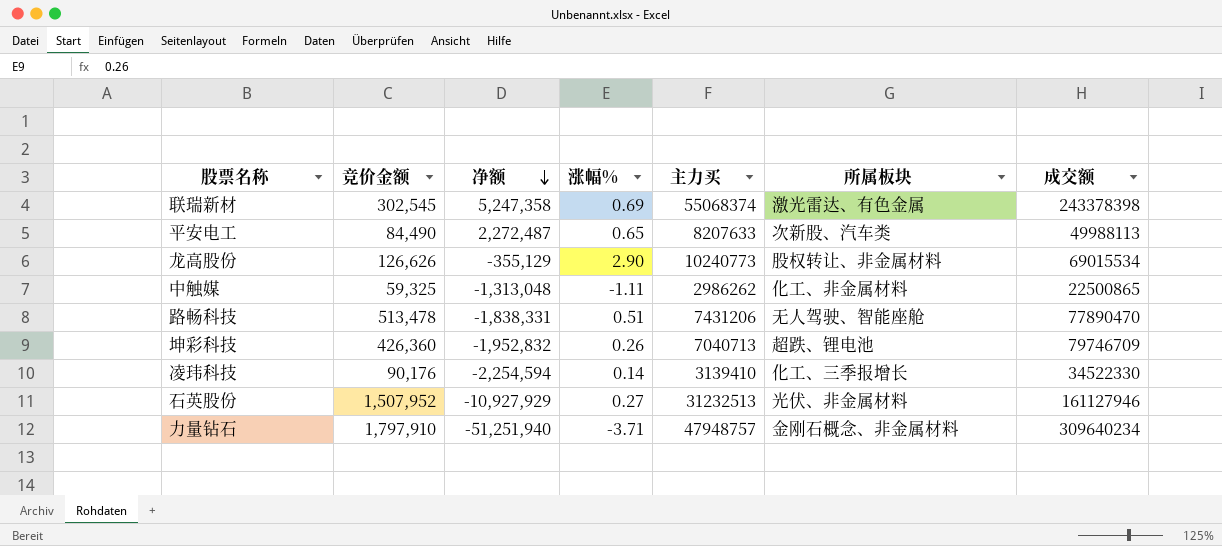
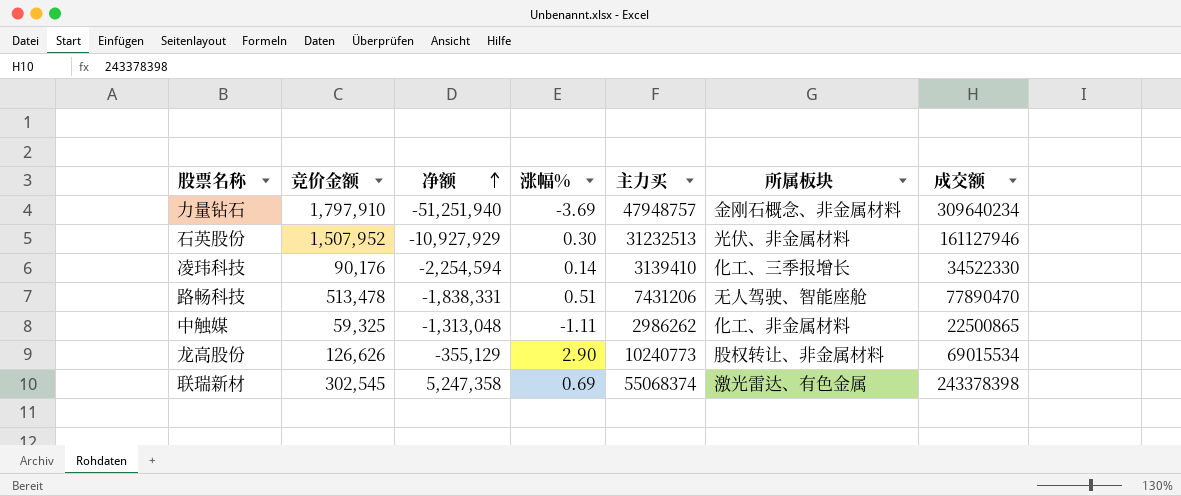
row order: 净额 descending -> 净额 ascending
row 平安电工: 84,490 | 2,272,487 | 0.65 | 8207633 | 次新股、汽车类 | 49988113 -> none
row 坤彩科技: 426,360 | -1,952,832 | 0.26 | 7040713 | 超跌、锂电池 | 79746709 -> none
力量钻石 | 涨幅%: -3.71 -> -3.69
石英股份 | 涨幅%: 0.27 -> 0.30

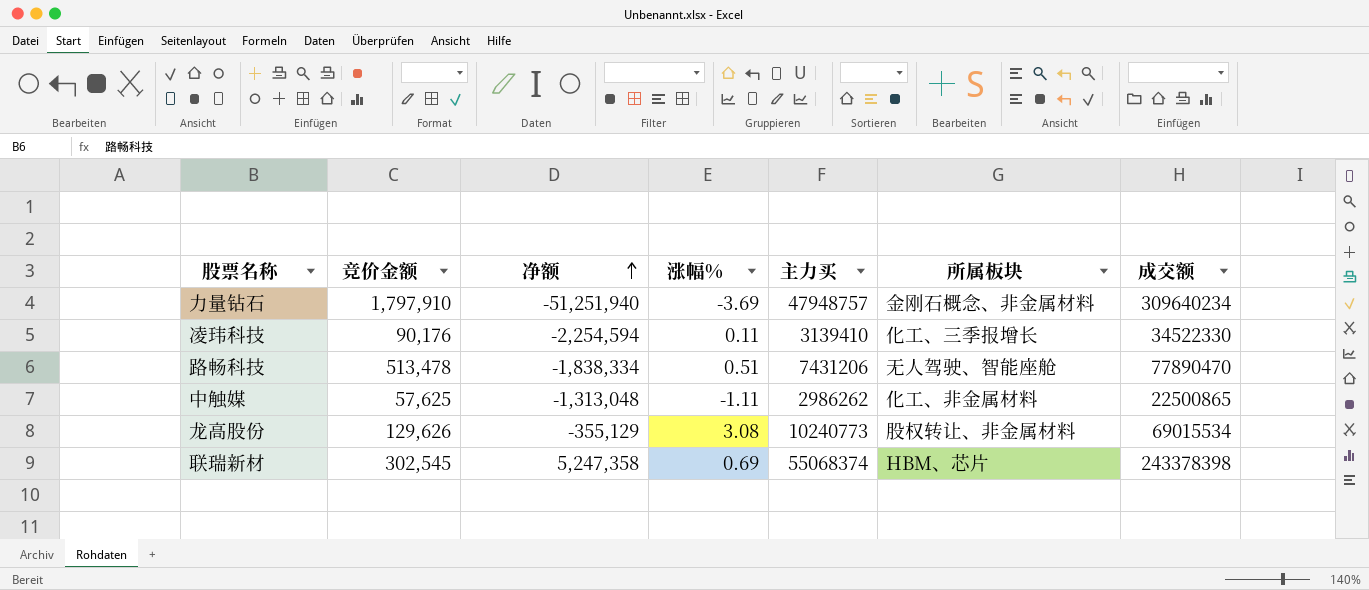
row 石英股份: 1,507,952 | -10,927,929 | 0.30 | 31232513 | 光伏、非金属材料 | 161127946 -> none
凌玮科技 | 涨幅%: 0.14 -> 0.11
路畅科技 | 净额: -1,838,331 -> -1,838,334
中触媒 | 竞价金额: 59,325 -> 57,625
龙高股份 | 竞价金额: 126,626 -> 129,626
龙高股份 | 涨幅%: 2.90 -> 3.08
联瑞新材 | 所属板块: 激光雷达、有色金属 -> HBM、芯片

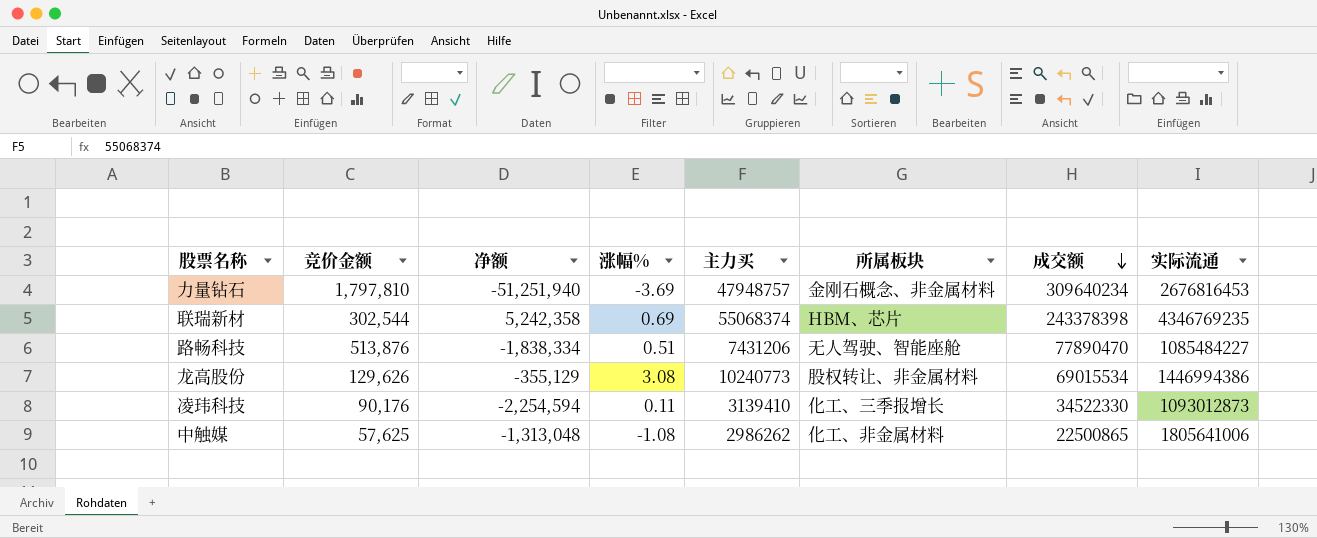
row order: 净额 ascending -> 成交额 descending
column 实际流通 | position: none -> 8
力量钻石 | 竞价金额: 1,797,910 -> 1,797,810
联瑞新材 | 竞价金额: 302,545 -> 302,544
联瑞新材 | 净额: 5,247,358 -> 5,242,358
路畅科技 | 竞价金额: 513,478 -> 513,876
中触媒 | 涨幅%: -1.11 -> -1.08

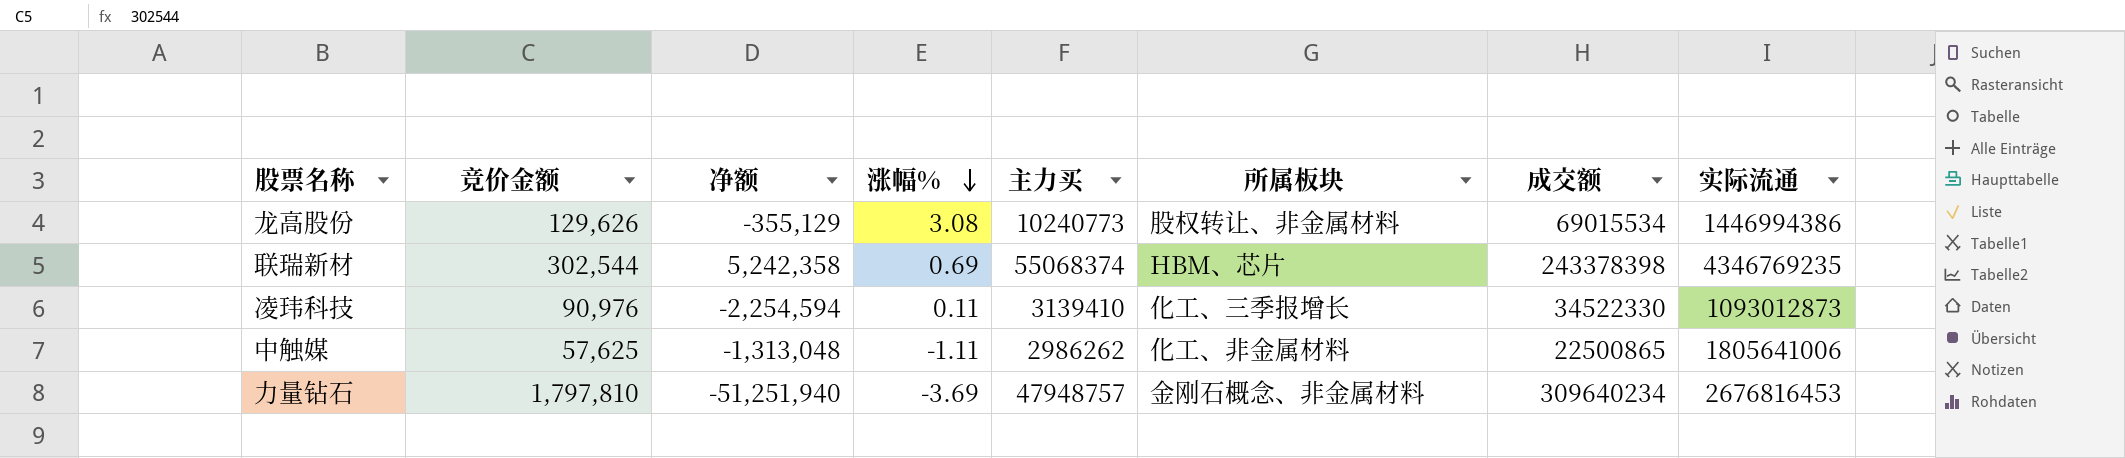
row order: 成交额 descending -> 涨幅% descending
row 路畅科技: 513,876 | -1,838,334 | 0.51 | 7431206 | 无人驾驶、智能座舱 | 77890470 | 1085484227 -> none
凌玮科技 | 竞价金额: 90,176 -> 90,976
中触媒 | 涨幅%: -1.08 -> -1.11

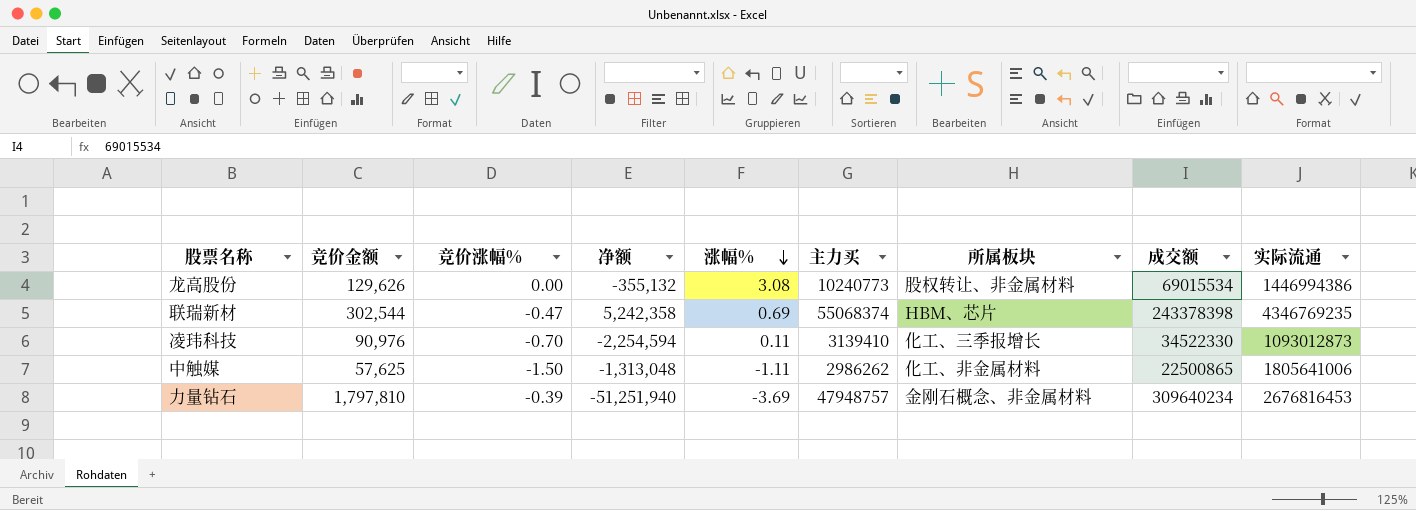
column 竞价涨幅% | position: none -> 3
龙高股份 | 净额: -355,129 -> -355,132

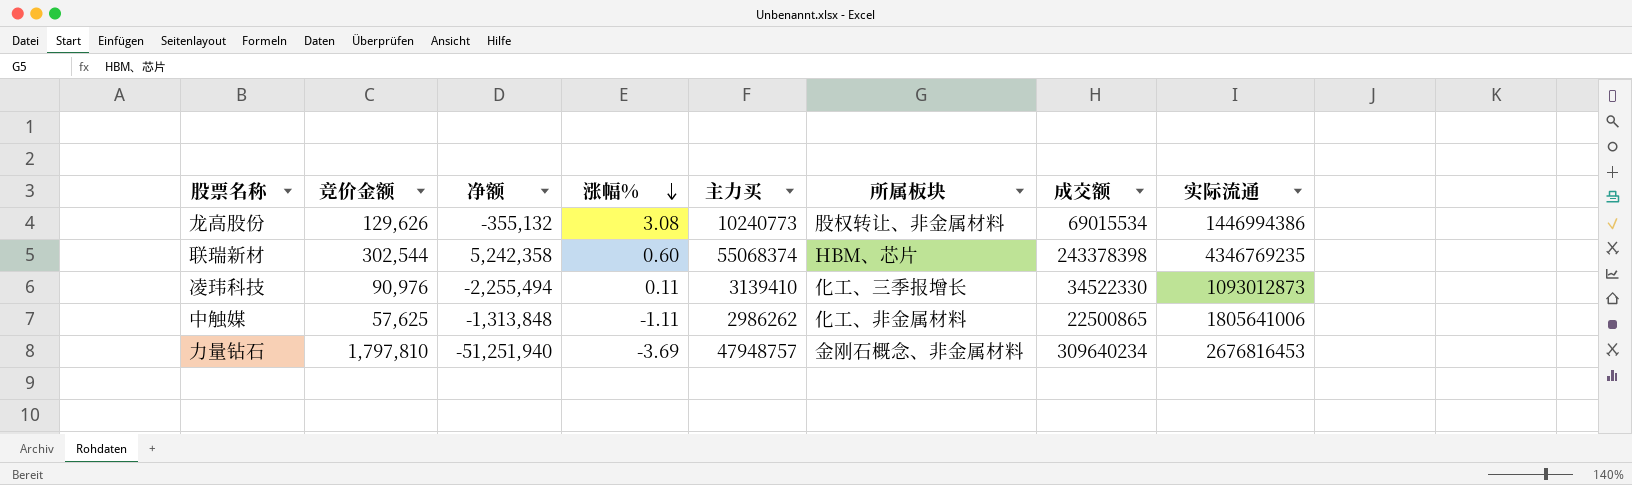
column 竞价涨幅% | position: 3 -> none
联瑞新材 | 涨幅%: 0.69 -> 0.60
凌玮科技 | 净额: -2,254,594 -> -2,255,494
中触媒 | 净额: -1,313,048 -> -1,313,848

